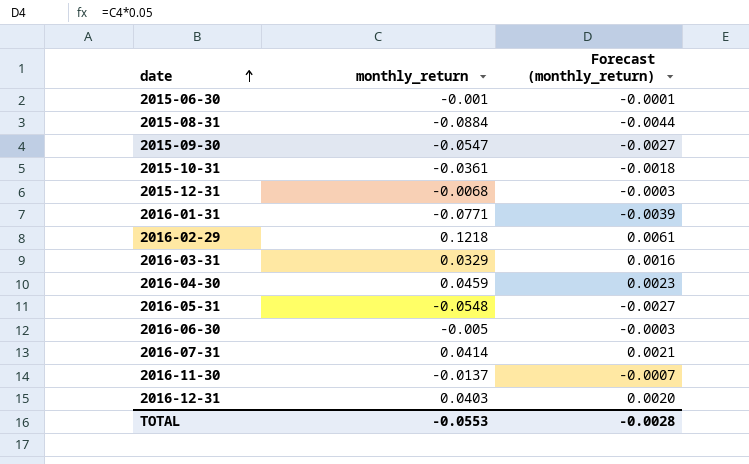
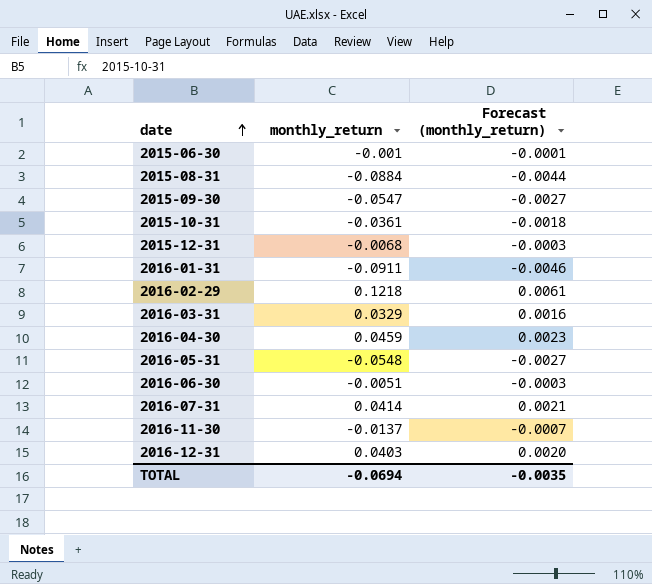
2016-01-31 | monthly_return: -0.0771 -> -0.0911
2016-01-31 | Forecast (monthly_return): -0.0039 -> -0.0046
2016-06-30 | monthly_return: -0.005 -> -0.0051
TOTAL | monthly_return: -0.0553 -> -0.0694
TOTAL | Forecast (monthly_return): -0.0028 -> -0.0035

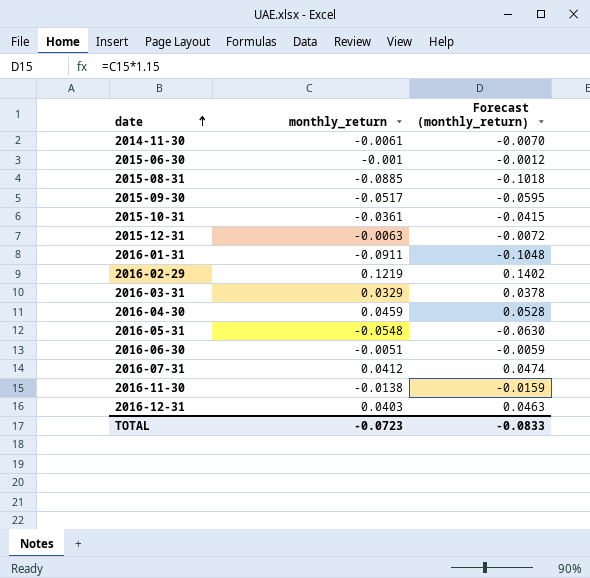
column Forecast (monthly_return) | formula: [monthly_return] * 0.05 -> [monthly_return] * 1.15
row 2014-11-30: none -> -0.0061 | -0.0070
2015-08-31 | monthly_return: -0.0884 -> -0.0885
2015-09-30 | monthly_return: -0.0547 -> -0.0517
2015-12-31 | monthly_return: -0.0068 -> -0.0063
2016-02-29 | monthly_return: 0.1218 -> 0.1219
2016-07-31 | monthly_return: 0.0414 -> 0.0412
2016-11-30 | monthly_return: -0.0137 -> -0.0138
TOTAL | monthly_return: -0.0694 -> -0.0723
TOTAL | Forecast (monthly_return): -0.0035 -> -0.0833

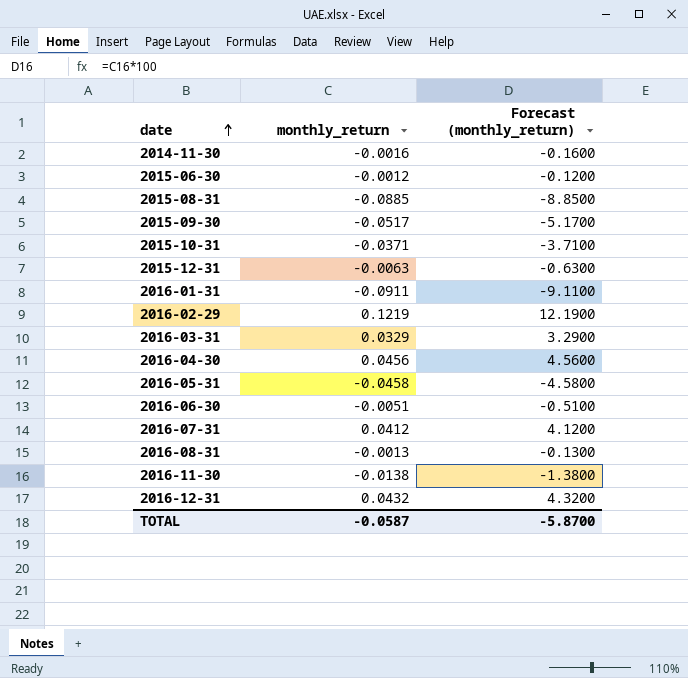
column Forecast (monthly_return) | formula: [monthly_return] * 1.15 -> [monthly_return] * 100
2014-11-30 | monthly_return: -0.0061 -> -0.0016
2015-06-30 | monthly_return: -0.001 -> -0.0012
2015-10-31 | monthly_return: -0.0361 -> -0.0371
2016-04-30 | monthly_return: 0.0459 -> 0.0456
2016-05-31 | monthly_return: -0.0548 -> -0.0458
row 2016-08-31: none -> -0.0013 | -0.1300
2016-12-31 | monthly_return: 0.0403 -> 0.0432
TOTAL | monthly_return: -0.0723 -> -0.0587
TOTAL | Forecast (monthly_return): -0.0833 -> -5.8700

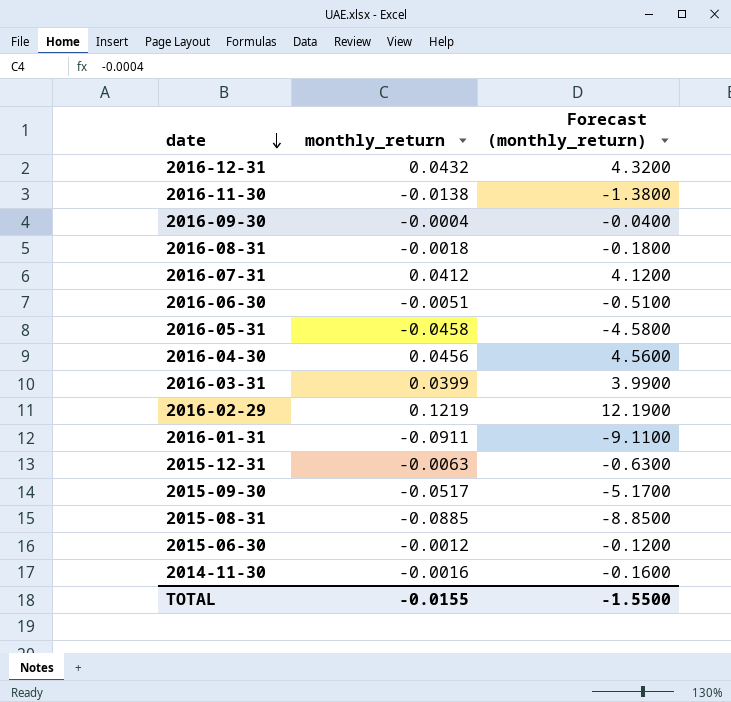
row order: date ascending -> date descending
row 2015-10-31: -0.0371 | -3.7100 -> none
row 2016-09-30: none -> -0.0004 | -0.0400
2016-08-31 | monthly_return: -0.0013 -> -0.0018
2016-08-31 | Forecast (monthly_return): -0.1300 -> -0.1800
2016-03-31 | monthly_return: 0.0329 -> 0.0399
2016-03-31 | Forecast (monthly_return): 3.2900 -> 3.9900
TOTAL | monthly_return: -0.0587 -> -0.0155
TOTAL | Forecast (monthly_return): -5.8700 -> -1.5500

